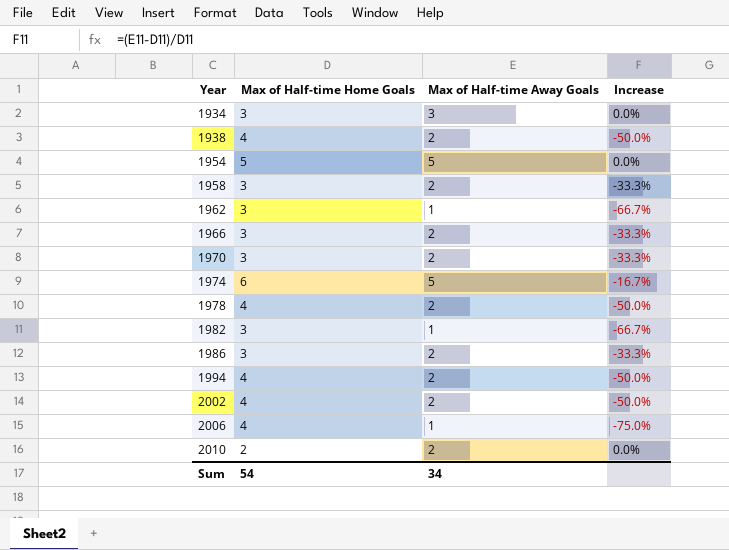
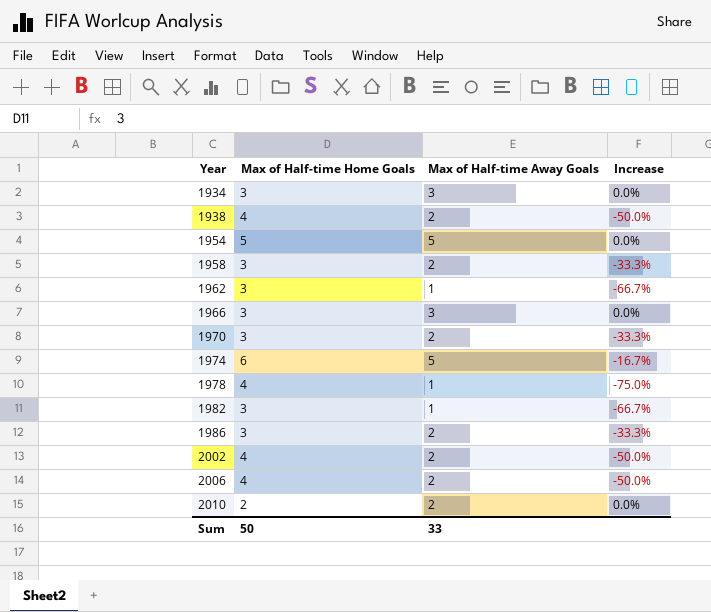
row 1994: 4 | 2 | -50.0% -> none
1966 | Max of Half-time Away Goals: 2 -> 3
1966 | Increase: -33.3% -> 0.0%
1978 | Max of Half-time Away Goals: 2 -> 1
1978 | Increase: -50.0% -> -75.0%
2006 | Max of Half-time Away Goals: 1 -> 2
2006 | Increase: -75.0% -> -50.0%
Sum | Max of Half-time Home Goals: 54 -> 50
Sum | Max of Half-time Away Goals: 34 -> 33

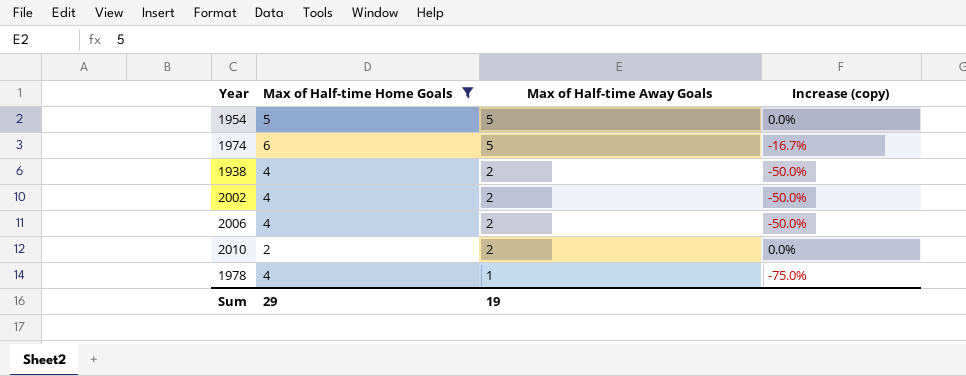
filter: none -> Max of Half-time Home Goals != 3
row order: Year ascending -> Max of Half-time Away Goals descending
column name: Increase -> Increase (copy)
Sum | Max of Half-time Home Goals: 50 -> 29
Sum | Max of Half-time Away Goals: 33 -> 19

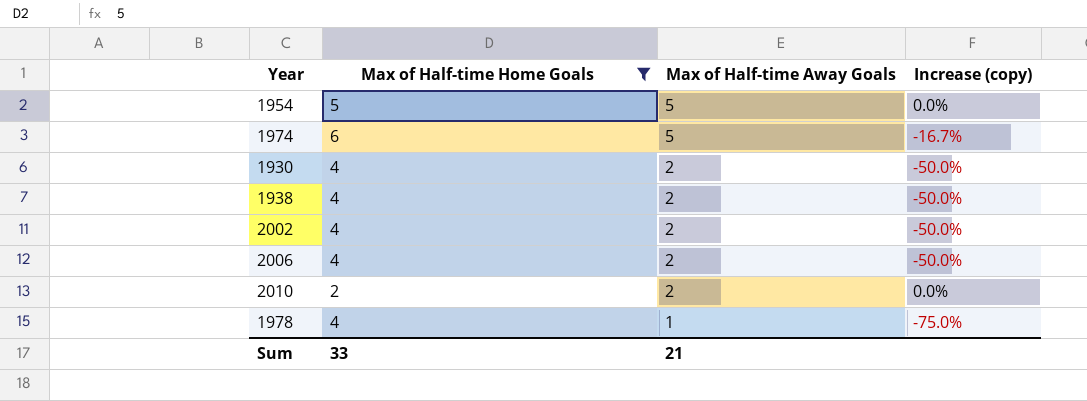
row 1930: none -> 4 | 2 | -50.0%
Sum | Max of Half-time Home Goals: 29 -> 33
Sum | Max of Half-time Away Goals: 19 -> 21

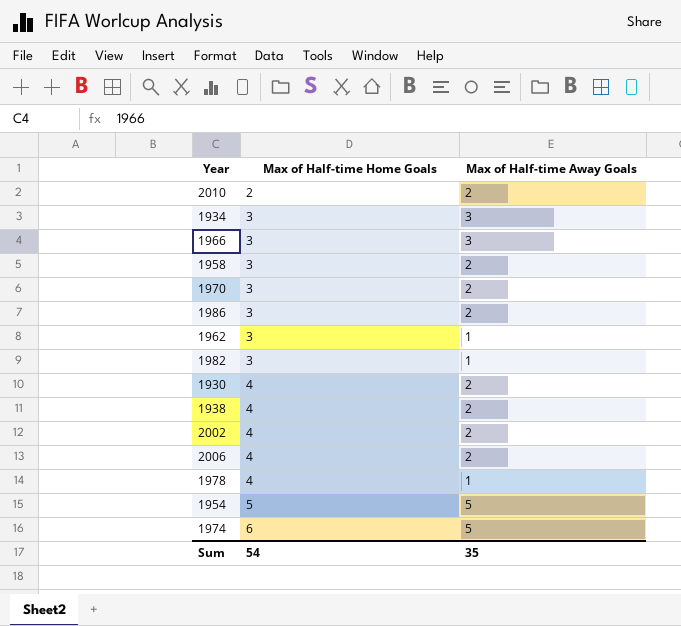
filter: Max of Half-time Home Goals != 3 -> none
row order: Max of Half-time Away Goals descending -> Max of Half-time Home Goals ascending
column Increase (copy) | formula: ([Max of Half-time Away Goals] - [Max of Half-time Home Goals]) / [Max of Half-time Home Goals] -> none
Sum | Max of Half-time Home Goals: 33 -> 54
Sum | Max of Half-time Away Goals: 21 -> 35

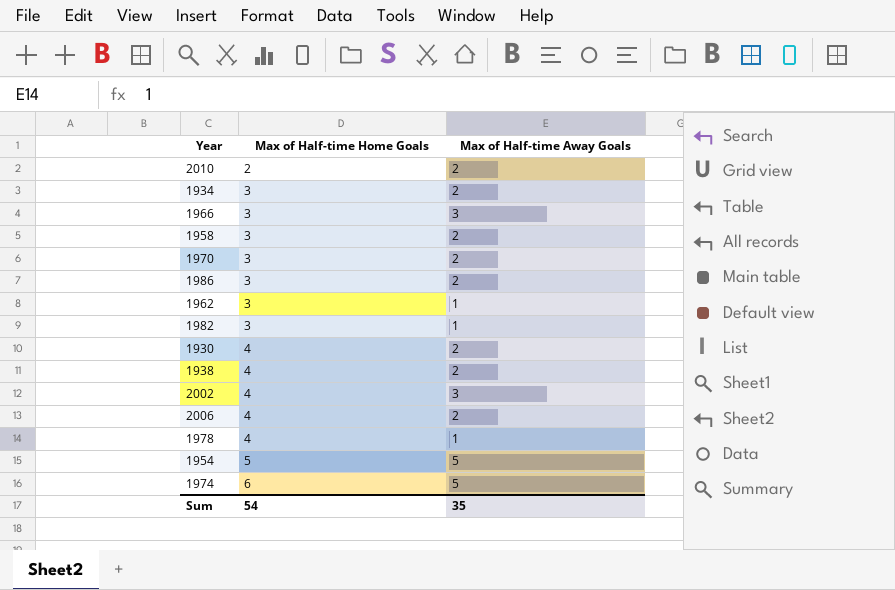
1934 | Max of Half-time Away Goals: 3 -> 2
2002 | Max of Half-time Away Goals: 2 -> 3

